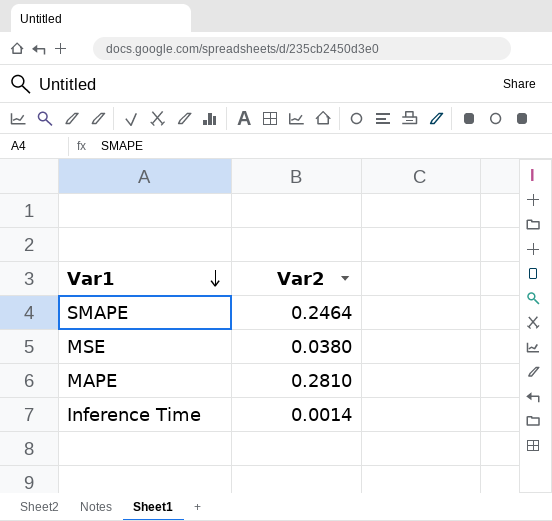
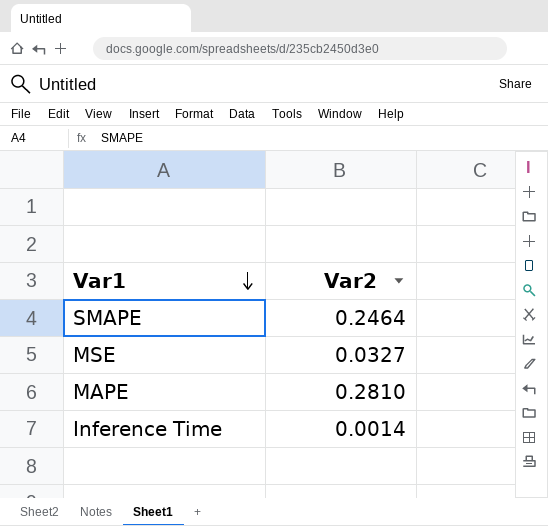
MSE | Var2: 0.0380 -> 0.0327

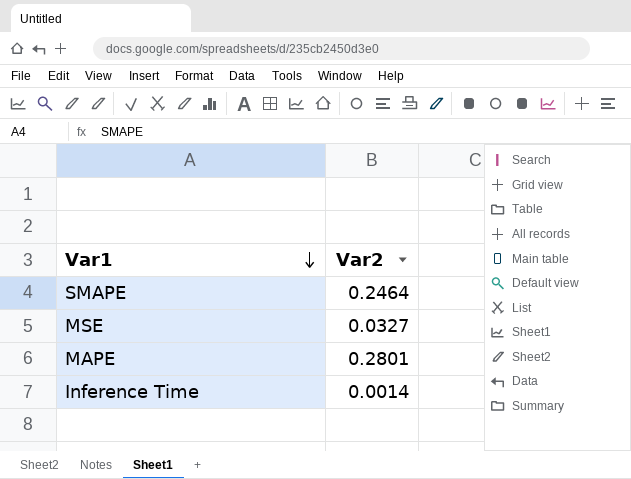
MAPE | Var2: 0.2810 -> 0.2801

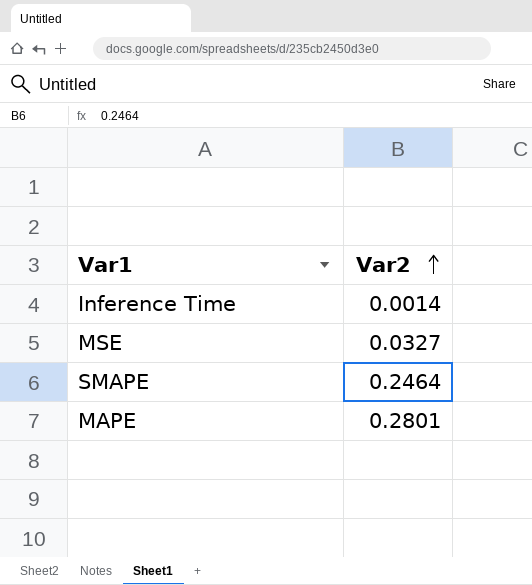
row order: Var1 descending -> Var2 ascending

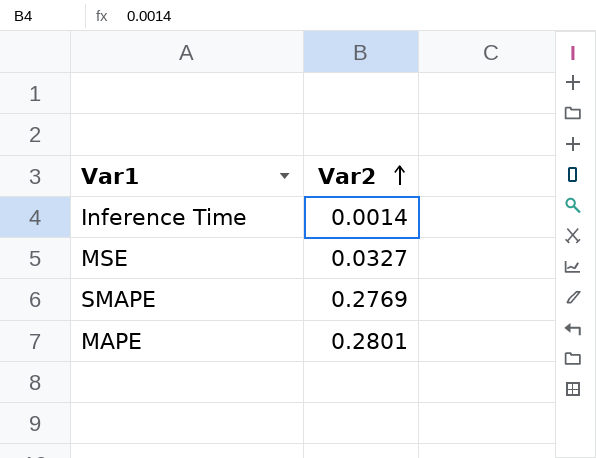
SMAPE | Var2: 0.2464 -> 0.2769

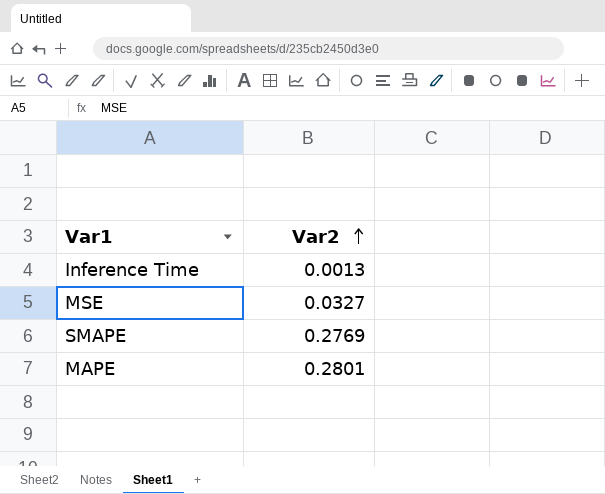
Inference Time | Var2: 0.0014 -> 0.0013

